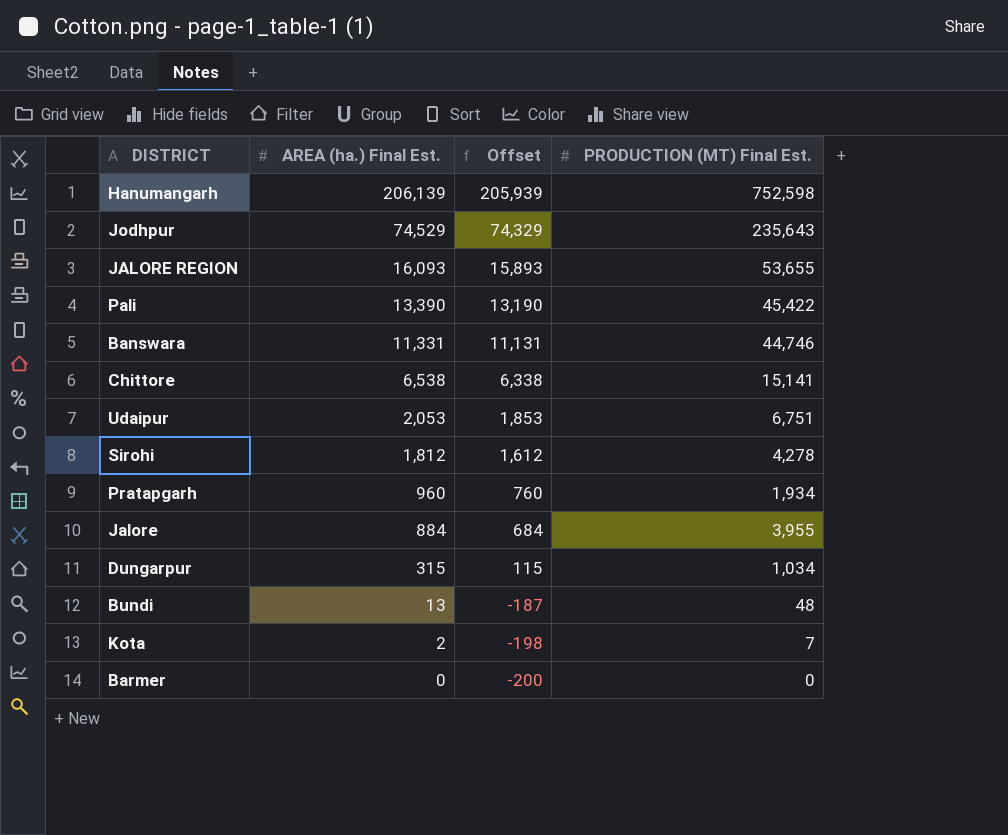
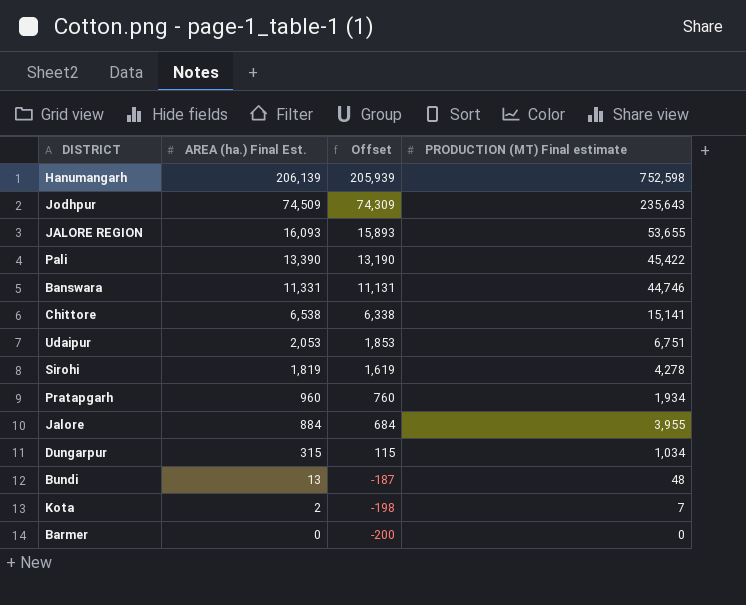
column name: PRODUCTION (MT) Final Est. -> PRODUCTION (MT) Final estimate
Jodhpur | AREA (ha.) Final Est.: 74,529 -> 74,509
Jodhpur | Offset: 74,329 -> 74,309
Sirohi | AREA (ha.) Final Est.: 1,812 -> 1,819
Sirohi | Offset: 1,612 -> 1,619

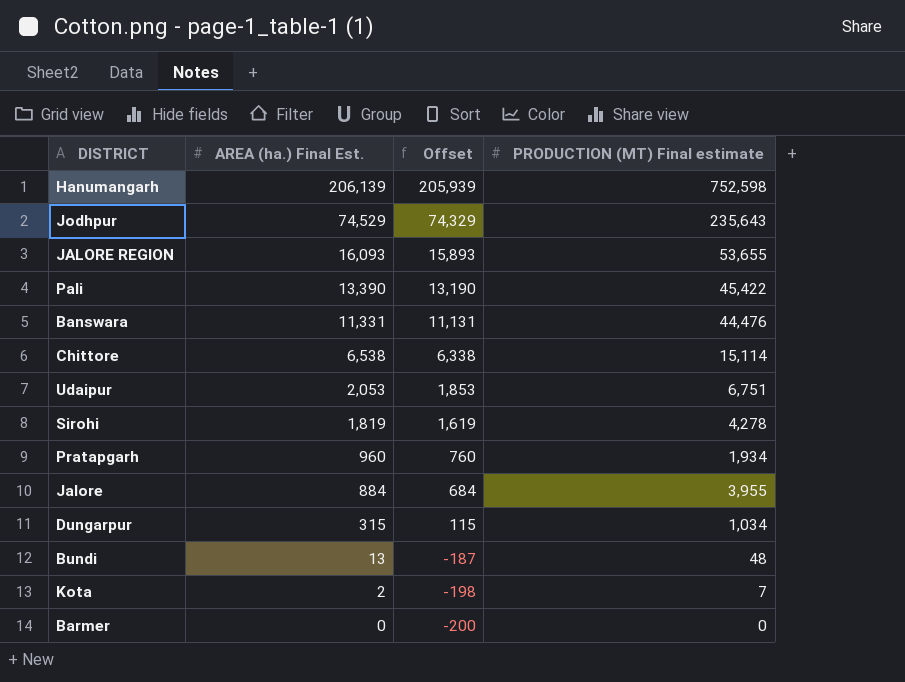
Jodhpur | AREA (ha.) Final Est.: 74,509 -> 74,529
Jodhpur | Offset: 74,309 -> 74,329
Banswara | PRODUCTION (MT) Final estimate: 44,746 -> 44,476
Chittore | PRODUCTION (MT) Final estimate: 15,141 -> 15,114

